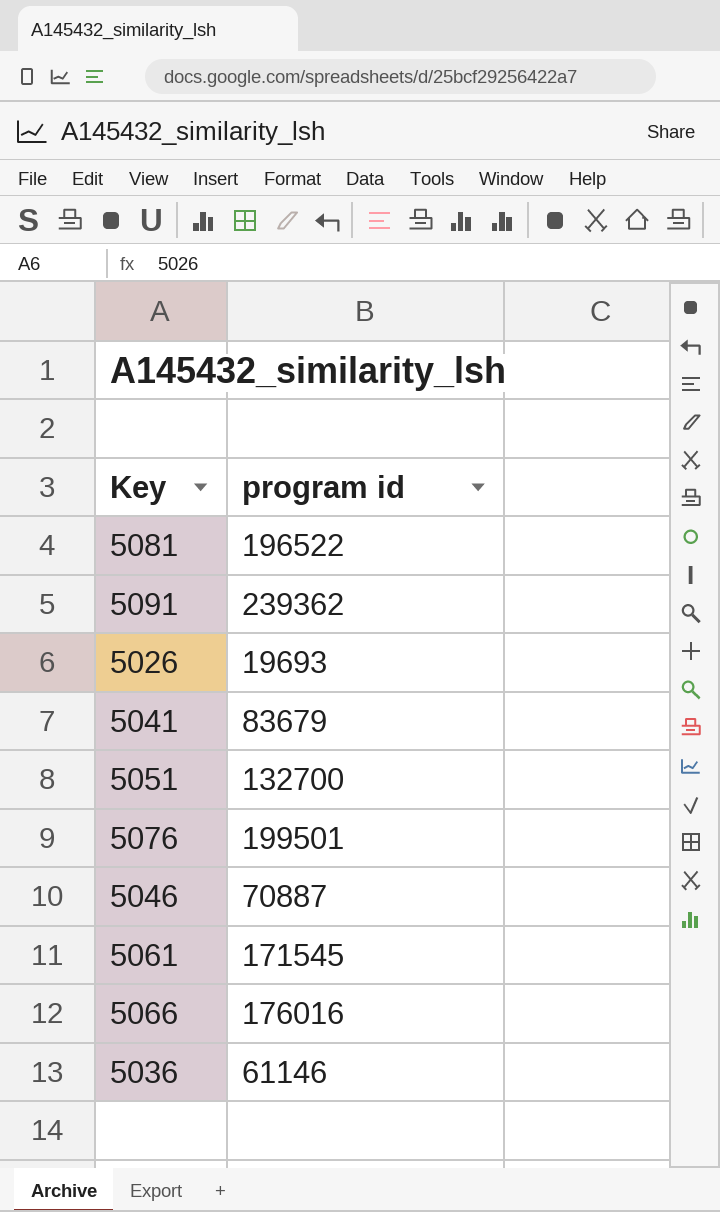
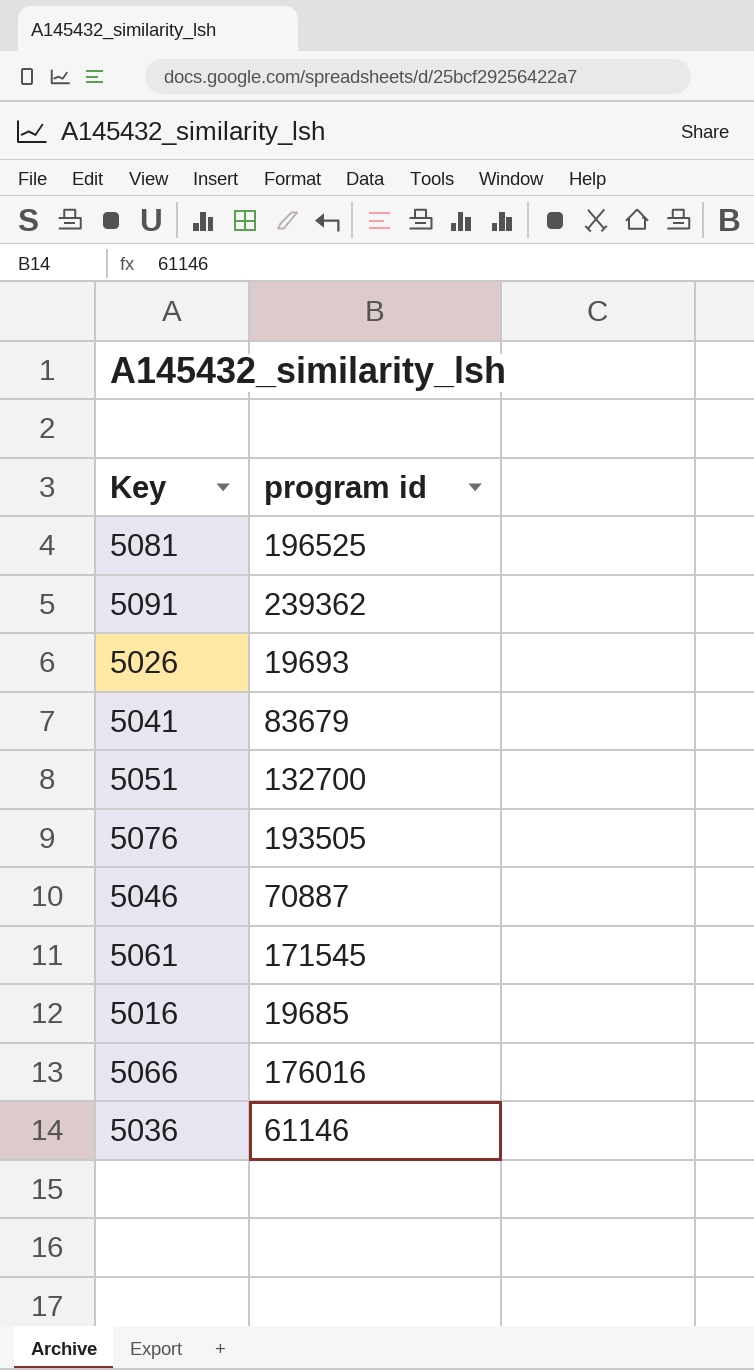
5081 | program id: 196522 -> 196525
5076 | program id: 199501 -> 193505
row 5016: none -> 19685

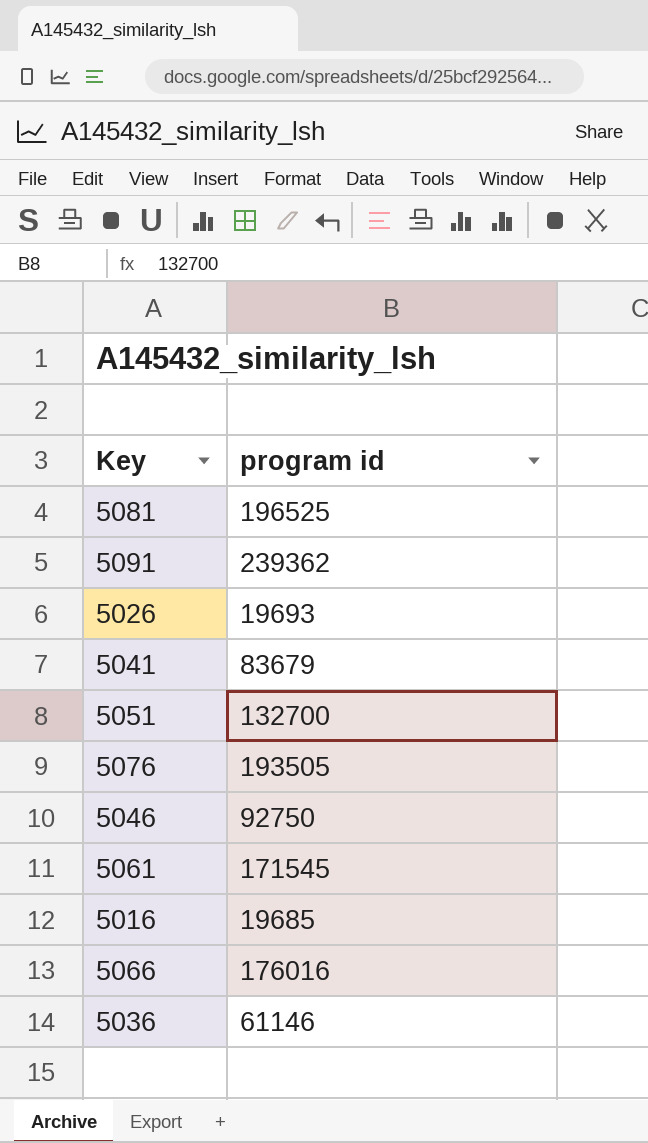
5046 | program id: 70887 -> 92750

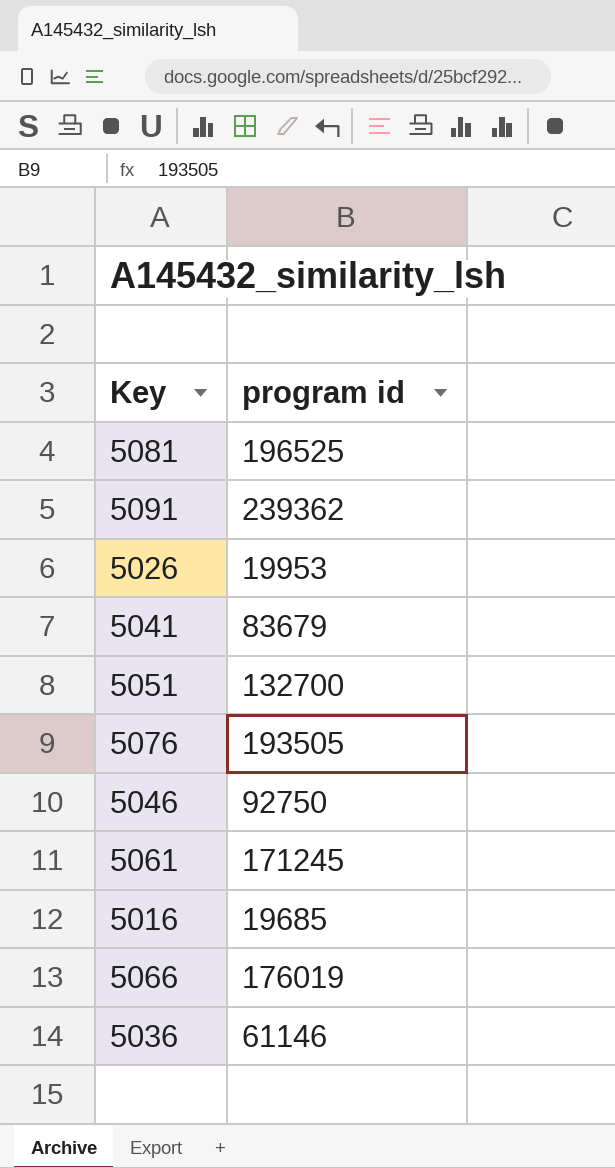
5026 | program id: 19693 -> 19953
5061 | program id: 171545 -> 171245
5066 | program id: 176016 -> 176019

